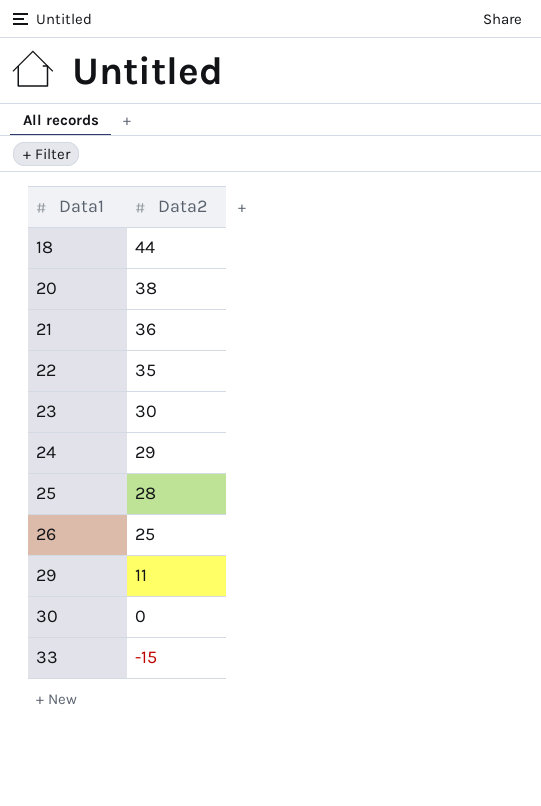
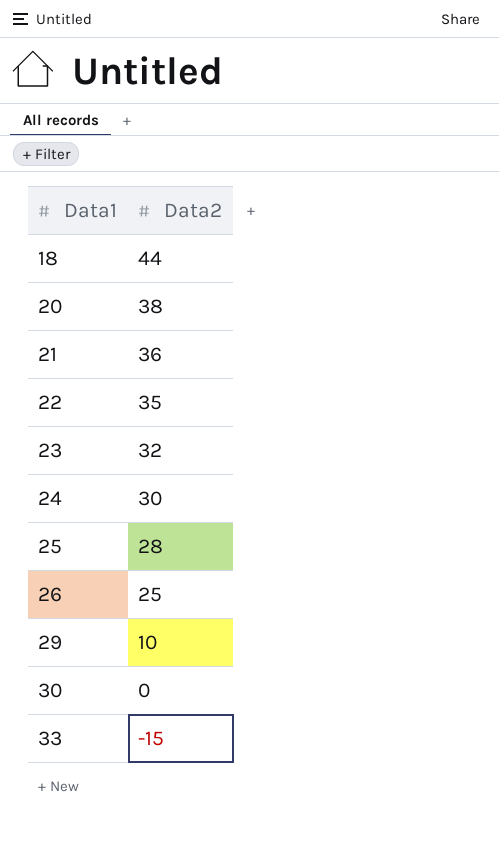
23 | Data2: 30 -> 32
24 | Data2: 29 -> 30
29 | Data2: 11 -> 10

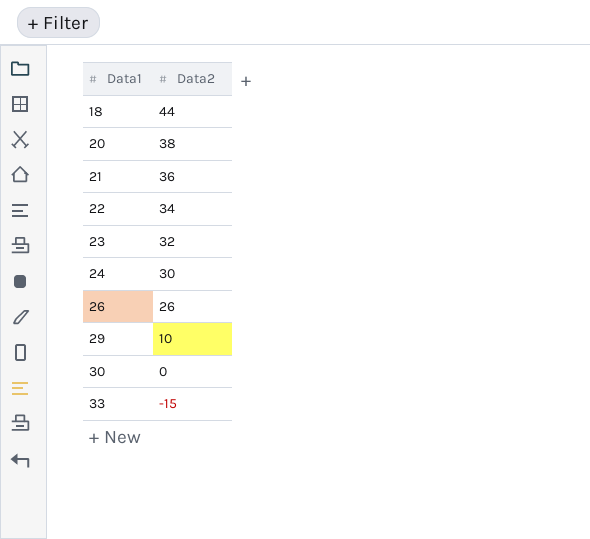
row 25: 28 -> none
22 | Data2: 35 -> 34
26 | Data2: 25 -> 26

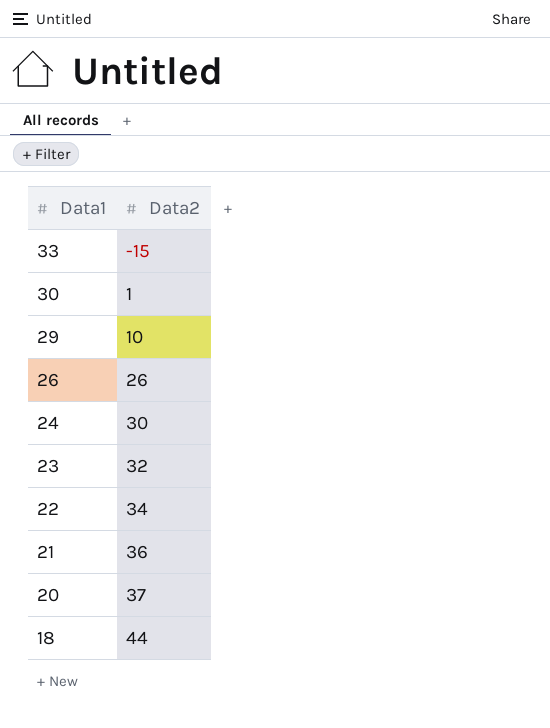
row order: Data1 ascending -> Data1 descending
30 | Data2: 0 -> 1
20 | Data2: 38 -> 37

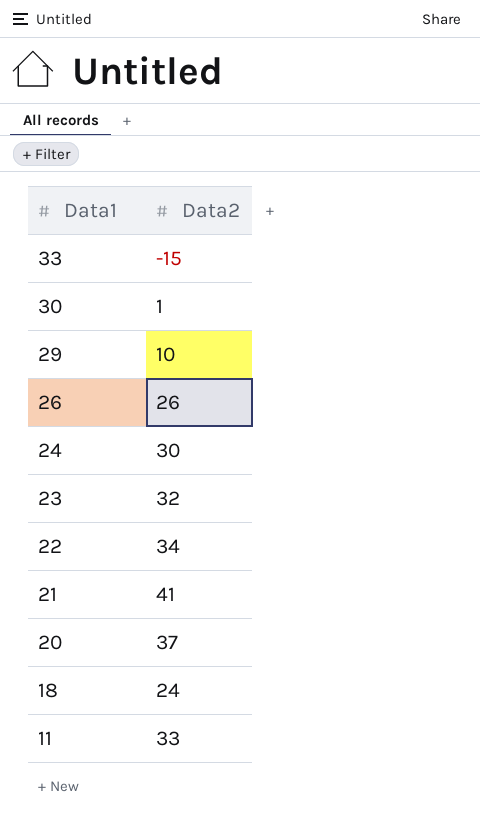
21 | Data2: 36 -> 41
18 | Data2: 44 -> 24
row 11: none -> 33

